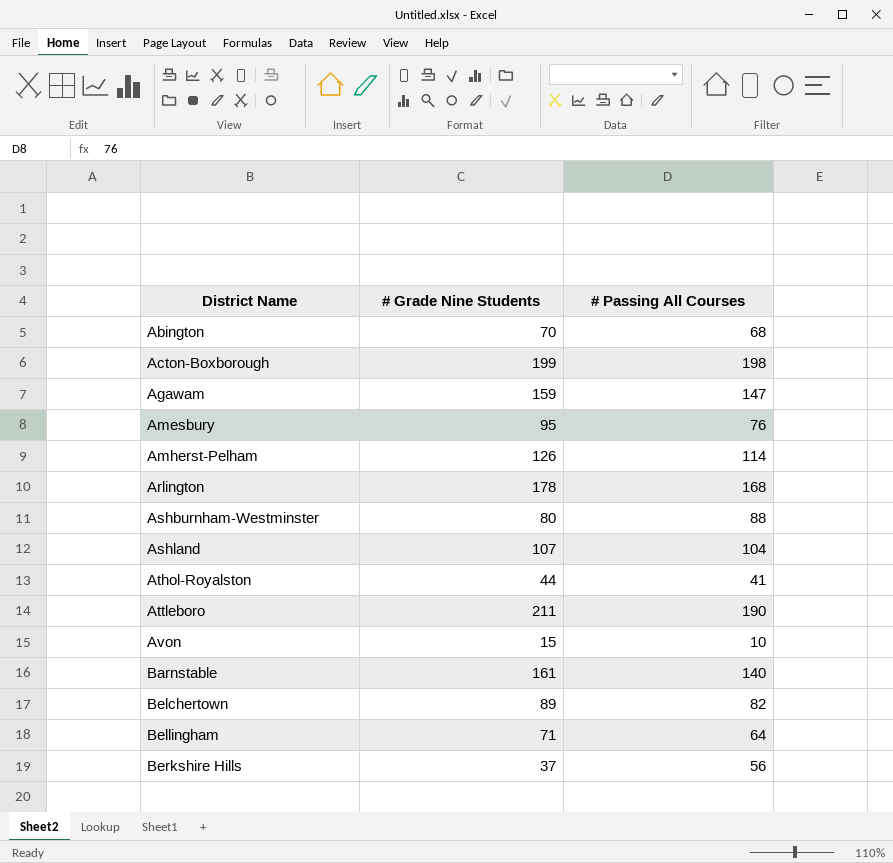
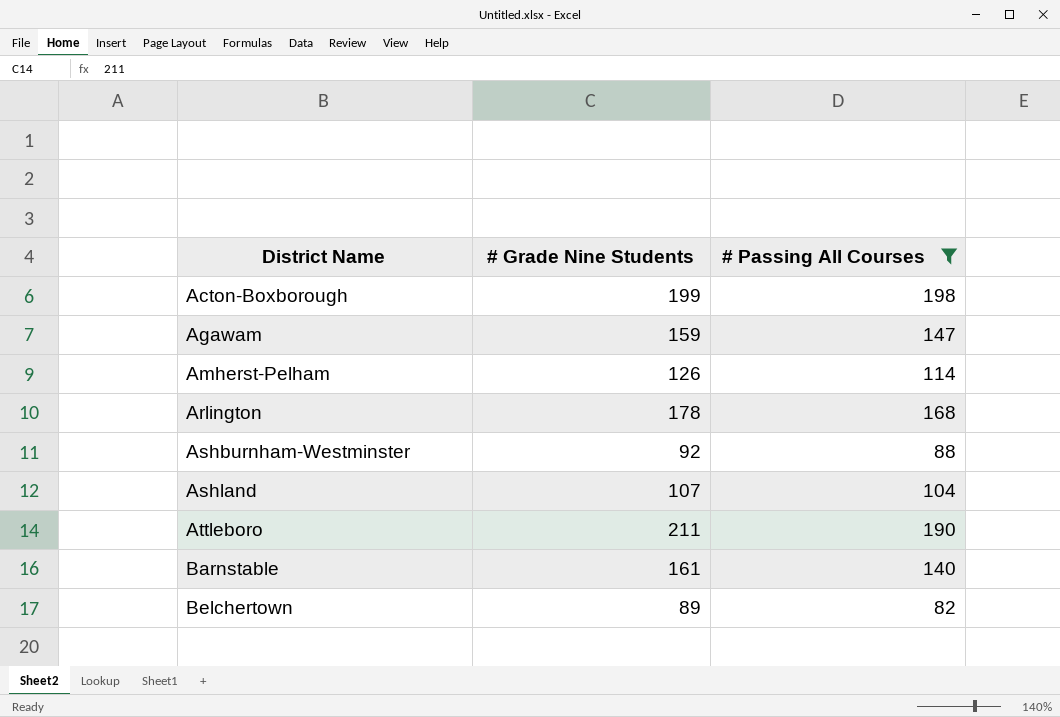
filter: none -> # Passing All Courses >= 82
Ashburnham-Westminster | # Grade Nine Students: 80 -> 92

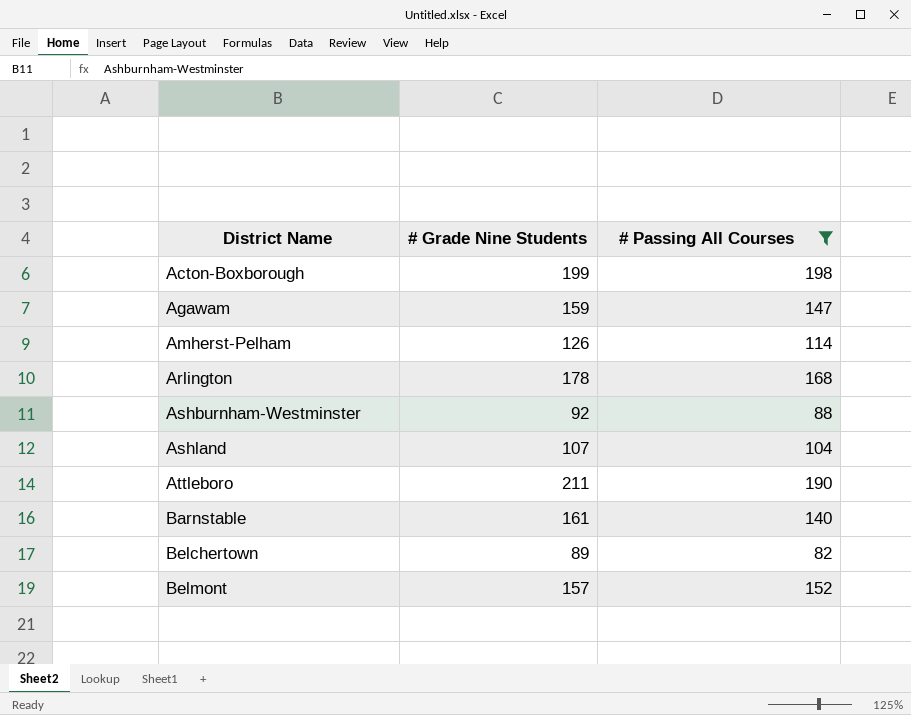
row Belmont: none -> 157 | 152

